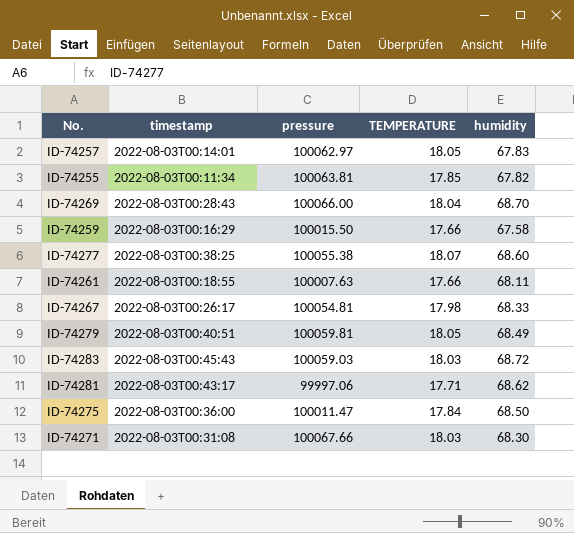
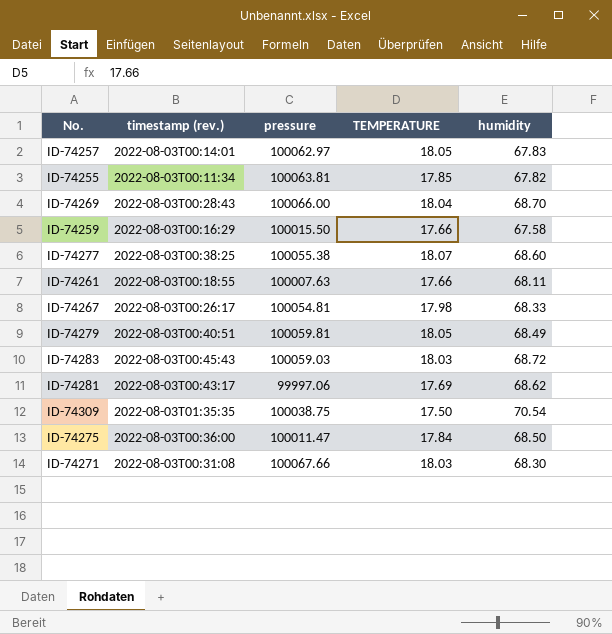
column name: timestamp -> timestamp (rev.)
ID-74281 | TEMPERATURE: 17.71 -> 17.69
row ID-74309: none -> 2022-08-03T01:35:35 | 100038.75 | 17.50 | 70.54

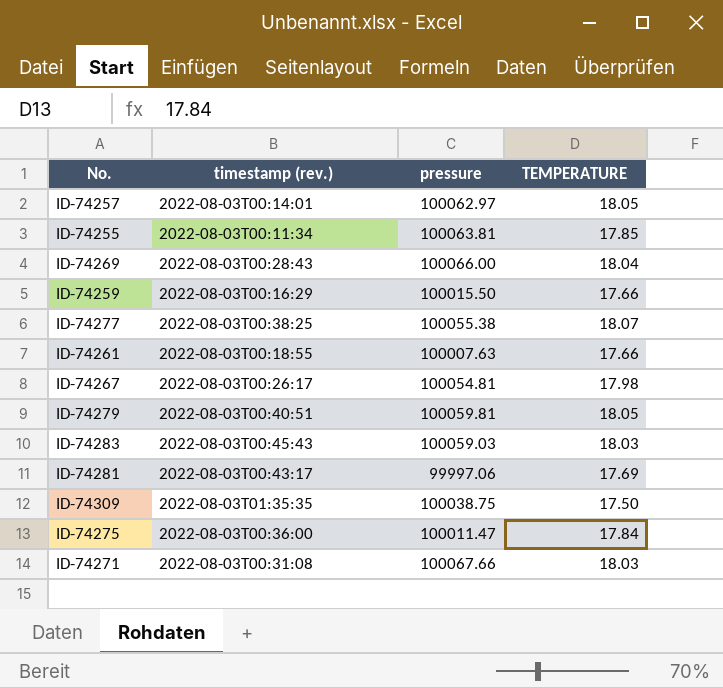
column humidity | position: 5 -> none

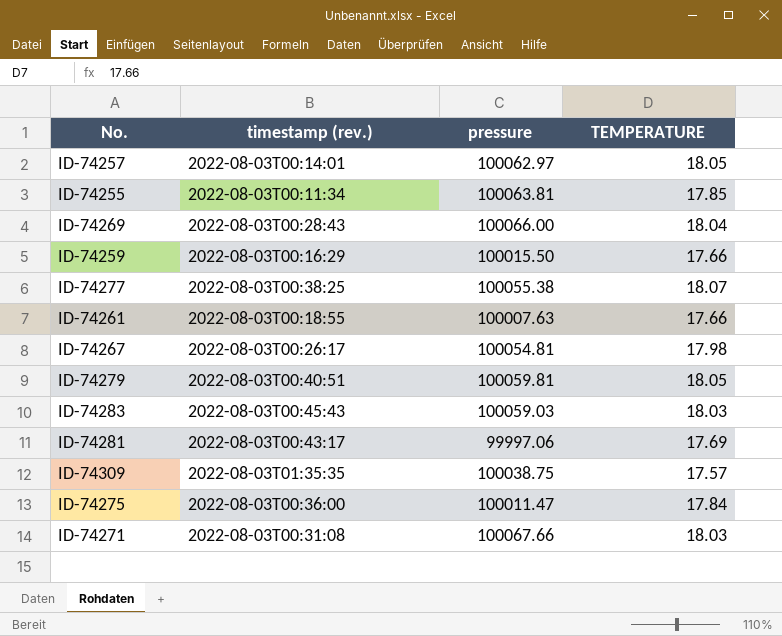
ID-74309 | TEMPERATURE: 17.50 -> 17.57

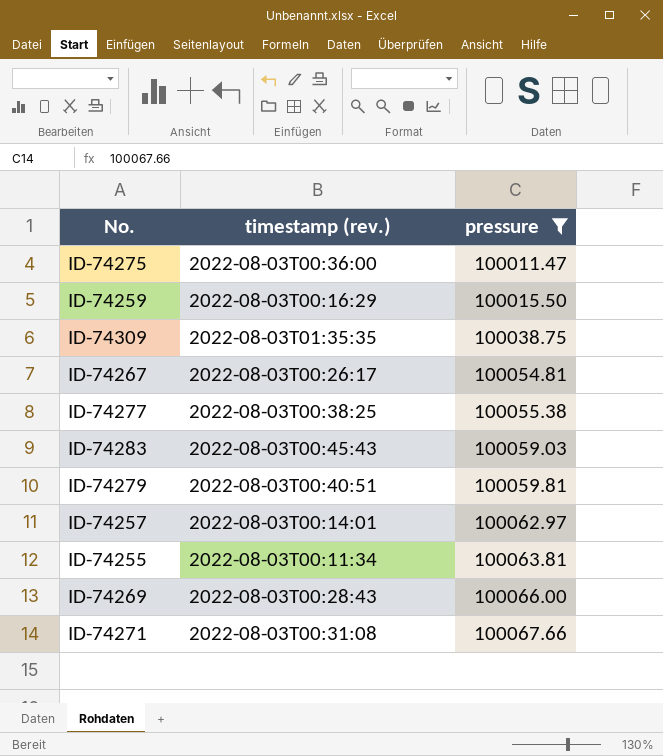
filter: none -> pressure >= 100011.47
row order: none -> pressure ascending
column TEMPERATURE | position: 4 -> none

